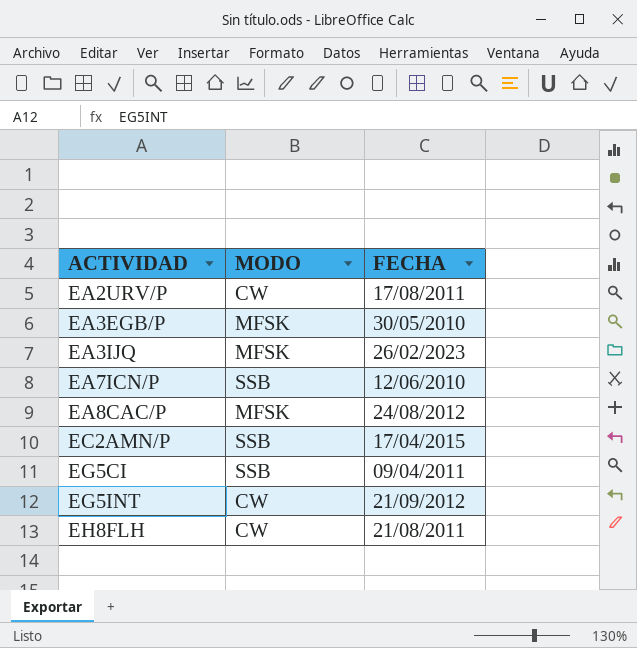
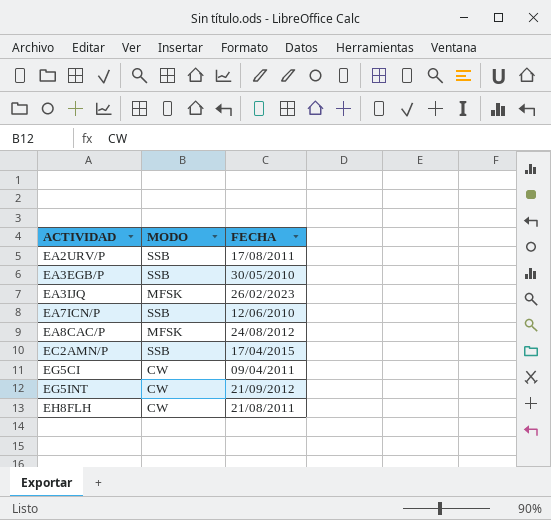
EA2URV/P | MODO: CW -> SSB
EA3EGB/P | MODO: MFSK -> SSB
EG5CI | MODO: SSB -> CW

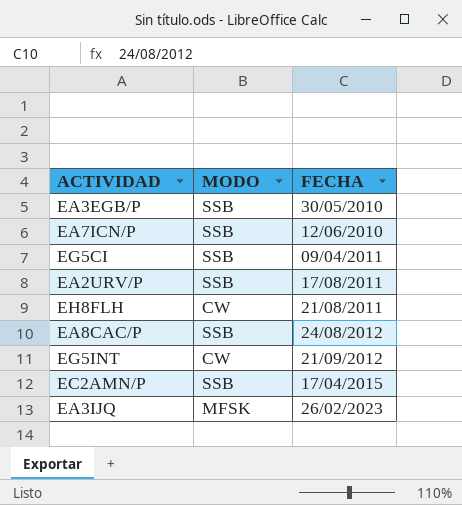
row order: ACTIVIDAD ascending -> FECHA ascending
EG5CI | MODO: CW -> SSB
EA8CAC/P | MODO: MFSK -> SSB

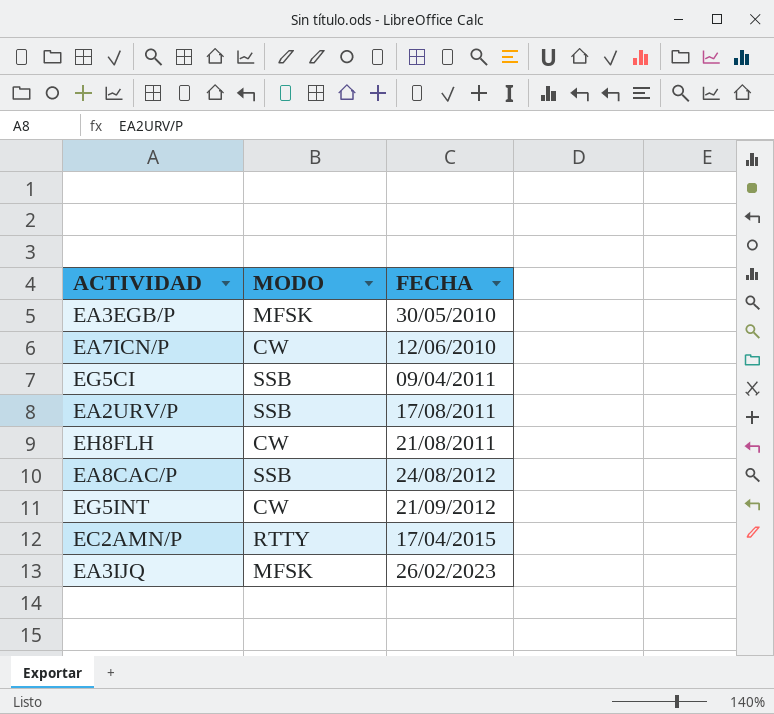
EA3EGB/P | MODO: SSB -> MFSK
EA7ICN/P | MODO: SSB -> CW
EC2AMN/P | MODO: SSB -> RTTY

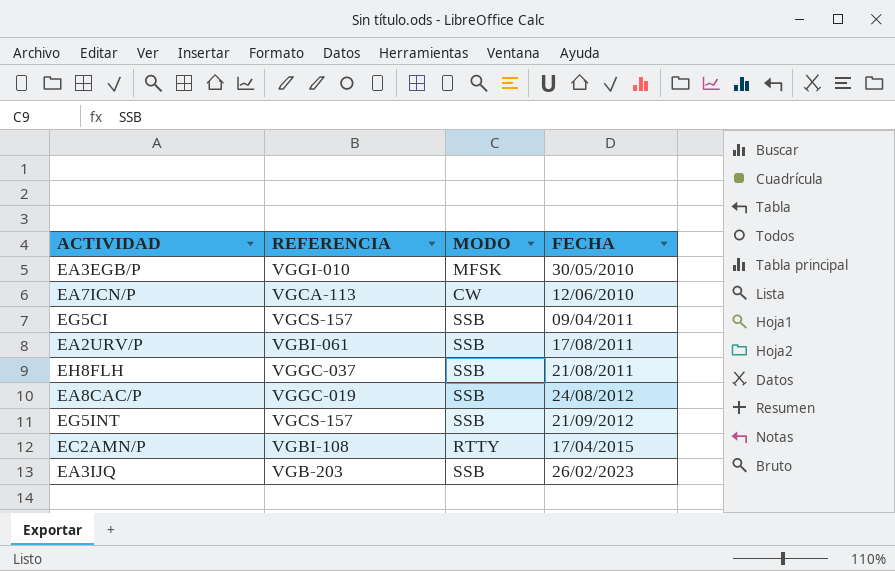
column REFERENCIA | position: none -> 2
EH8FLH | MODO: CW -> SSB
EG5INT | MODO: CW -> SSB
EA3IJQ | MODO: MFSK -> SSB

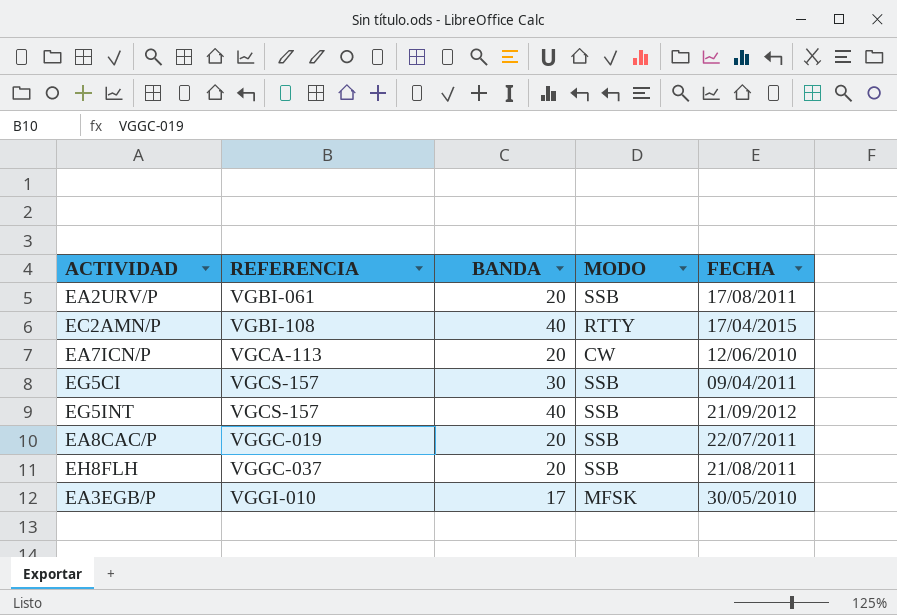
row order: FECHA ascending -> REFERENCIA ascending
column BANDA | position: none -> 3
row EA3IJQ: VGB-203 | SSB | 26/02/2023 -> none
EA8CAC/P | FECHA: 24/08/2012 -> 22/07/2011

